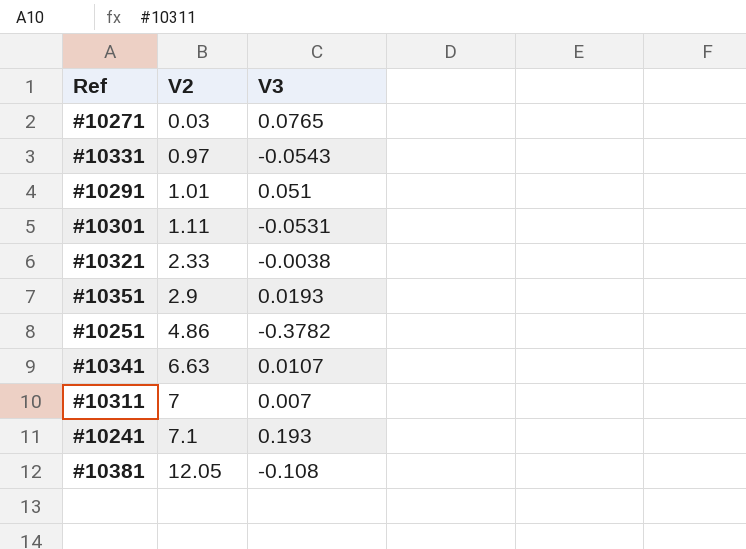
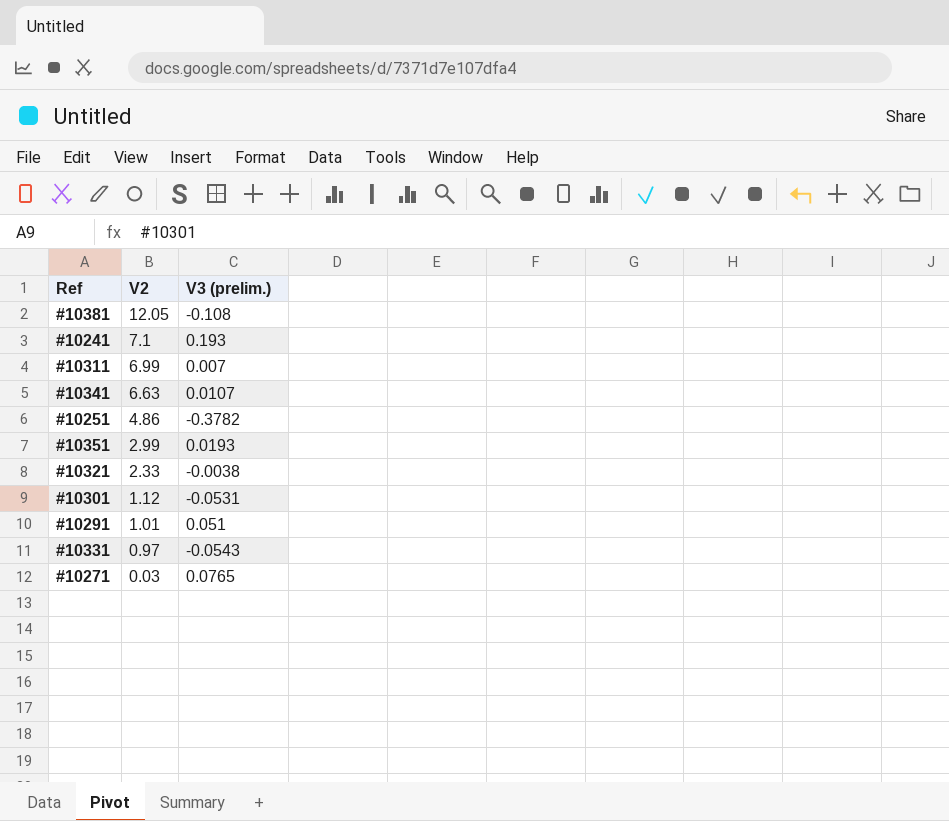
row order: V2 ascending -> V2 descending
column name: V3 -> V3 (prelim.)
#10311 | V2: 7 -> 6.99
#10351 | V2: 2.9 -> 2.99
#10301 | V2: 1.11 -> 1.12

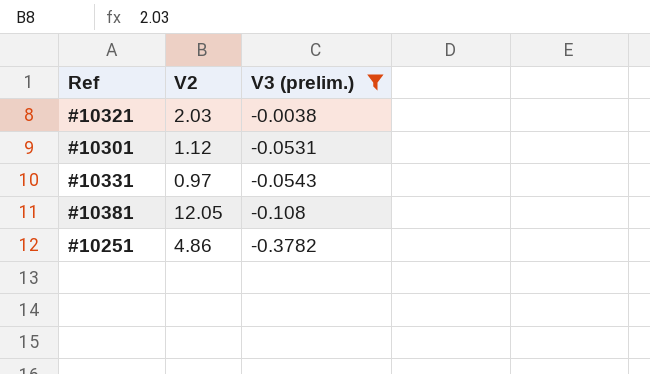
filter: none -> V3 (prelim.) <= -0.0038
row order: V2 descending -> V3 (prelim.) descending
#10321 | V2: 2.33 -> 2.03

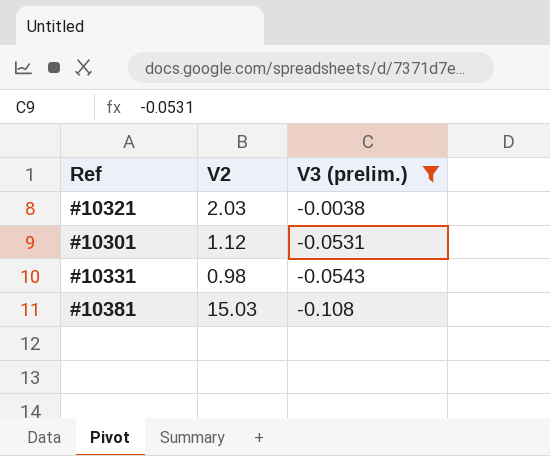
row #10251: 4.86 | -0.3782 -> none
#10331 | V2: 0.97 -> 0.98
#10381 | V2: 12.05 -> 15.03

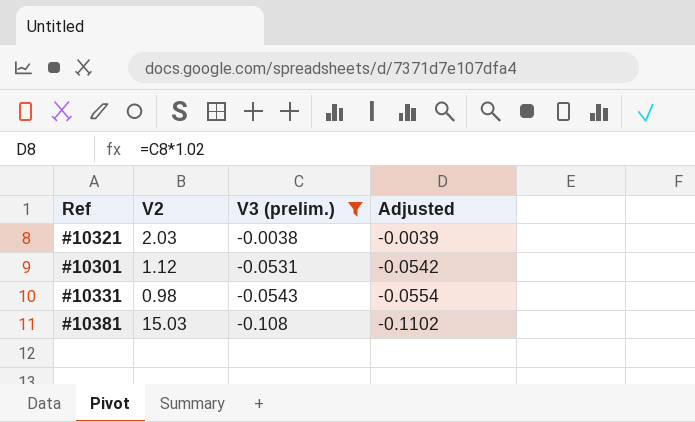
column Adjusted | formula: none -> [V3 (prelim.)] * 1.02

